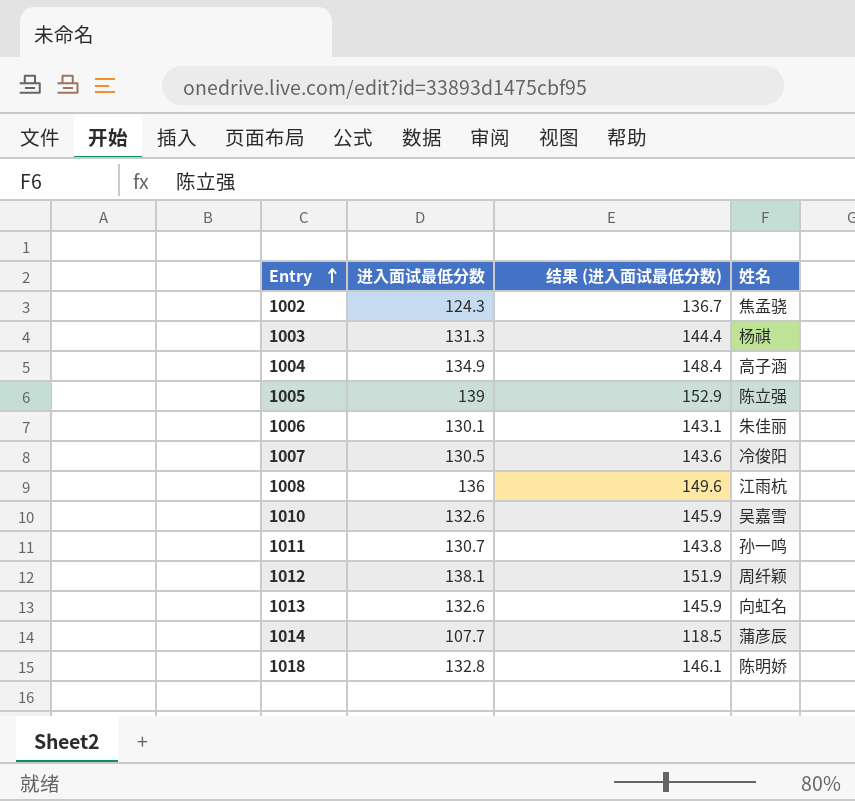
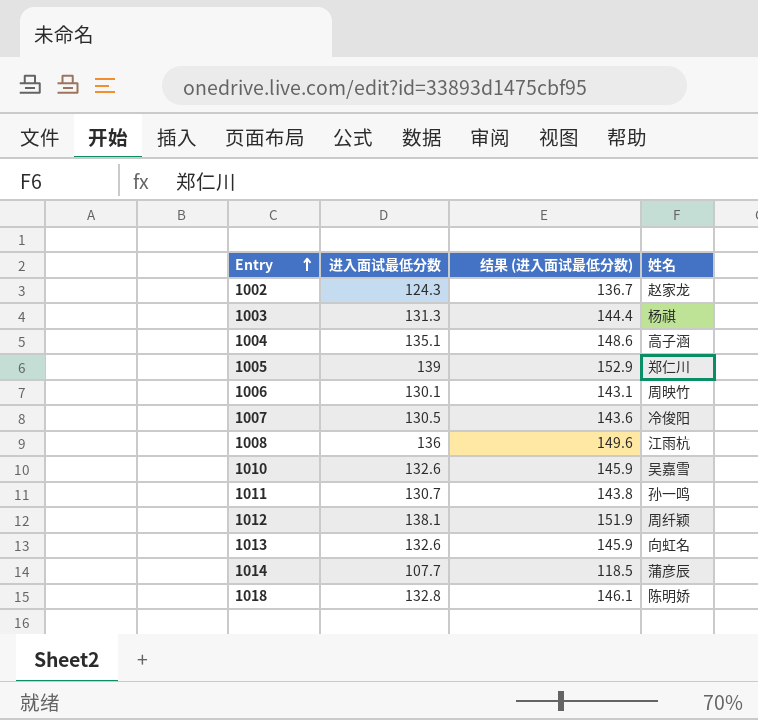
1002 | 姓名: 焦孟骁 -> 赵家龙
1004 | 进入面试最低分数: 134.9 -> 135.1
1004 | 结果 (进入面试最低分数): 148.4 -> 148.6
1005 | 姓名: 陈立强 -> 郑仁川
1006 | 姓名: 朱佳丽 -> 周映竹

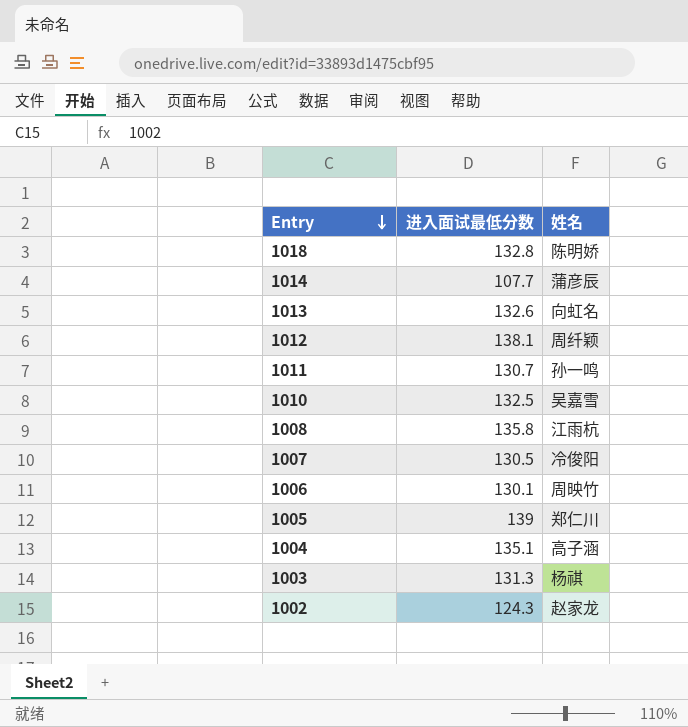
row order: Entry ascending -> Entry descending
column 结果 (进入面试最低分数) | formula: [进入面试最低分数] * 1.1 -> none
1010 | 进入面试最低分数: 132.6 -> 132.5
1008 | 进入面试最低分数: 136 -> 135.8

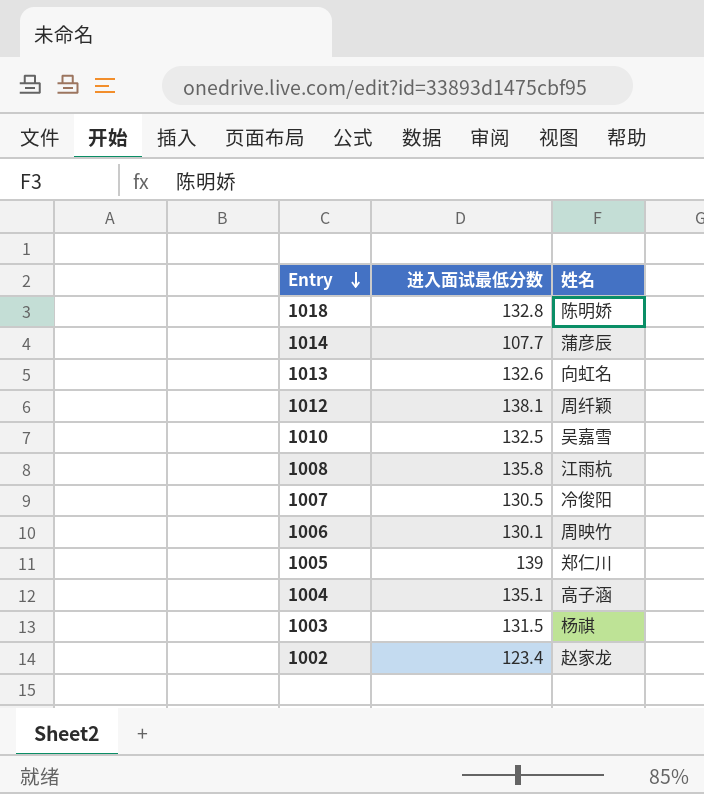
row 1011: 130.7 | 孙一鸣 -> none
1003 | 进入面试最低分数: 131.3 -> 131.5
1002 | 进入面试最低分数: 124.3 -> 123.4

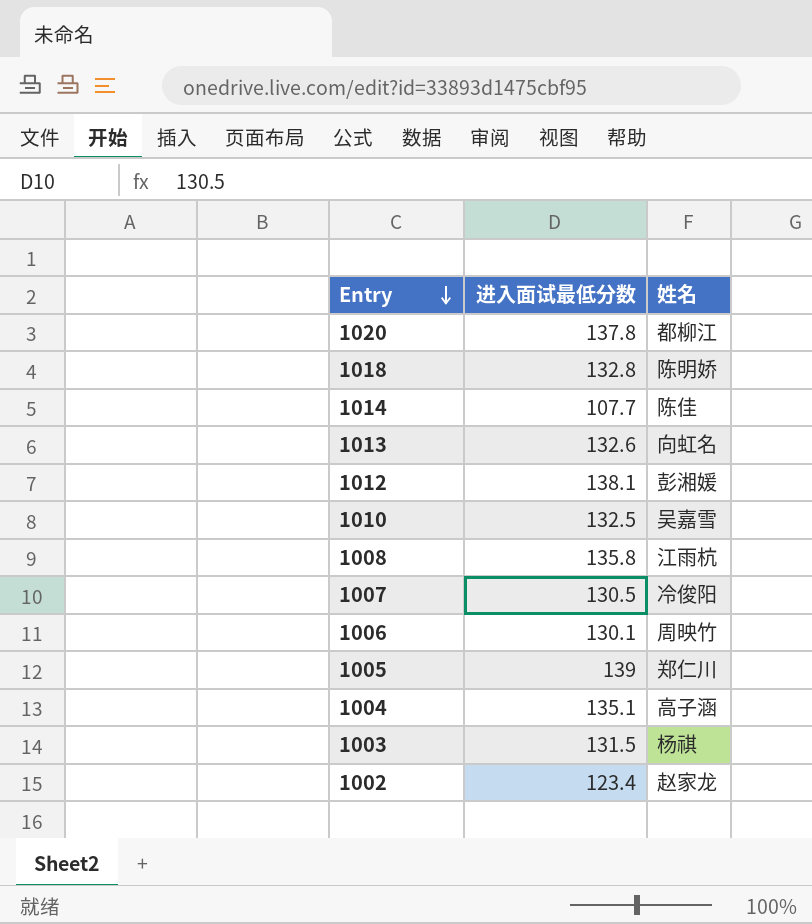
row 1020: none -> 137.8 | 都柳江
1014 | 姓名: 蒲彦辰 -> 陈佳
1012 | 姓名: 周纤颖 -> 彭湘媛

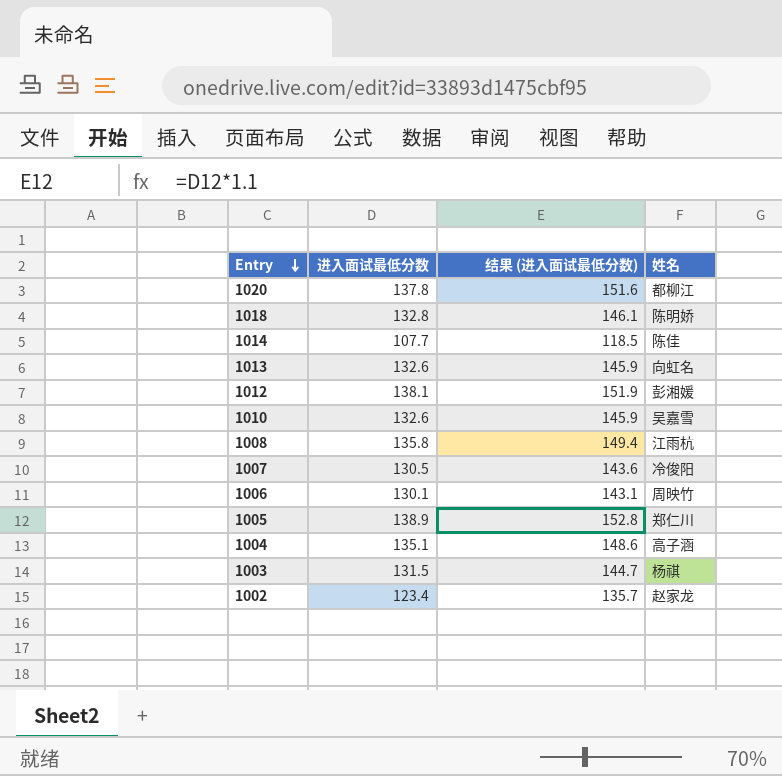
column 结果 (进入面试最低分数) | formula: none -> [进入面试最低分数] * 1.1
1010 | 进入面试最低分数: 132.5 -> 132.6
1005 | 进入面试最低分数: 139 -> 138.9

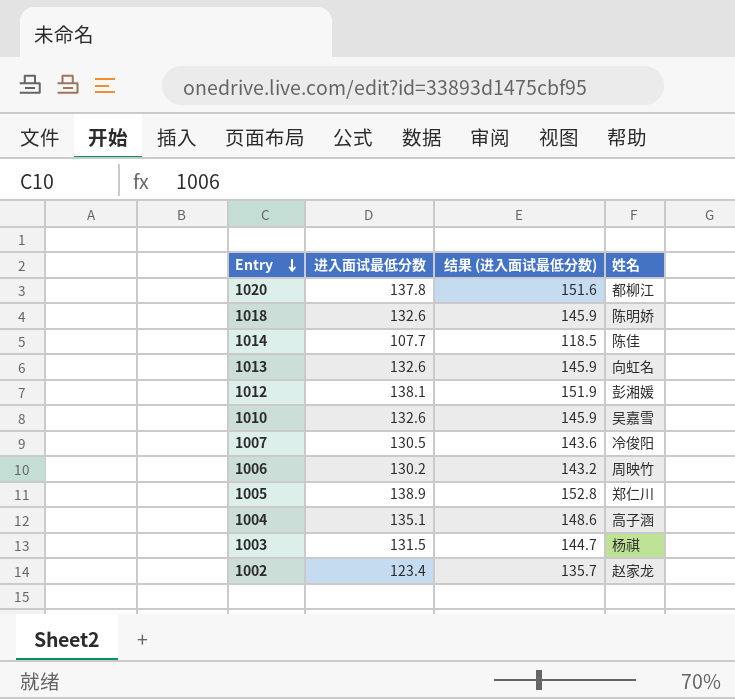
row 1008: 135.8 | 149.4 | 江雨杭 -> none
1018 | 进入面试最低分数: 132.8 -> 132.6
1018 | 结果 (进入面试最低分数): 146.1 -> 145.9
1006 | 进入面试最低分数: 130.1 -> 130.2
1006 | 结果 (进入面试最低分数): 143.1 -> 143.2

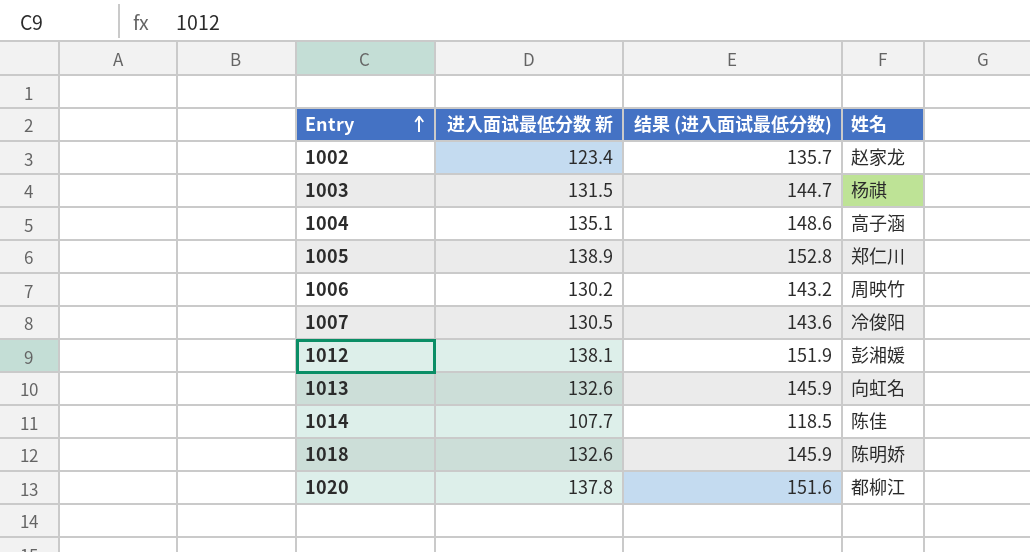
row order: Entry descending -> Entry ascending
column name: 进入面试最低分数 -> 进入面试最低分数 新
row 1010: 132.6 | 145.9 | 吴嘉雪 -> none

